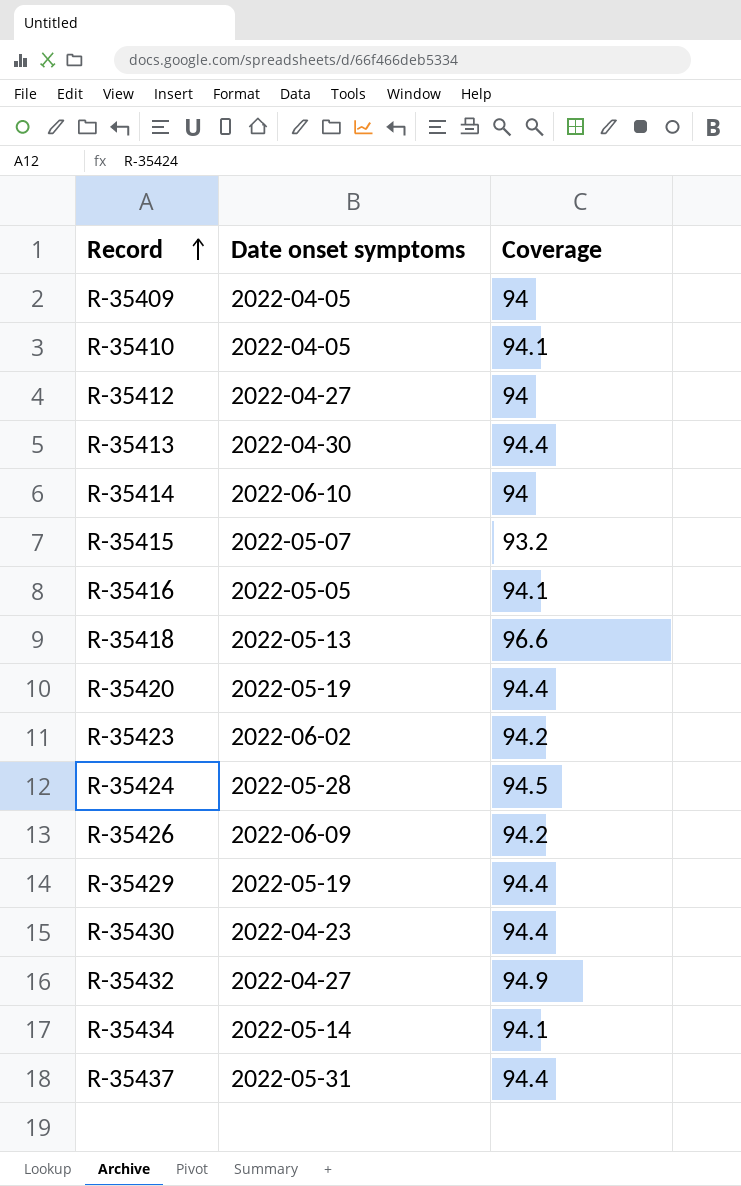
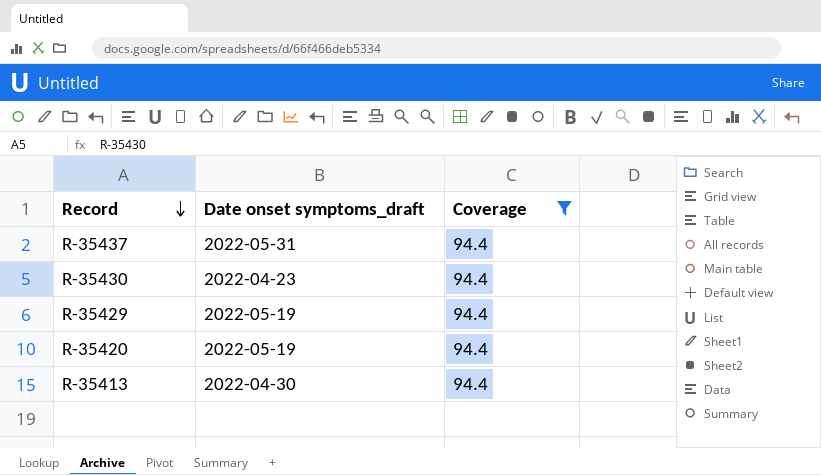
filter: none -> Coverage = 94.4
row order: Record ascending -> Record descending
column name: Date onset symptoms -> Date onset symptoms_draft

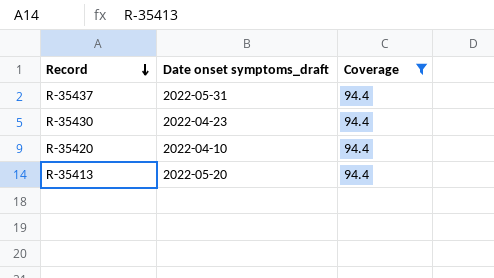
row R-35429: 2022-05-19 | 94.4 -> none
R-35420 | Date onset symptoms_draft: 2022-05-19 -> 2022-04-10
R-35413 | Date onset symptoms_draft: 2022-04-30 -> 2022-05-20

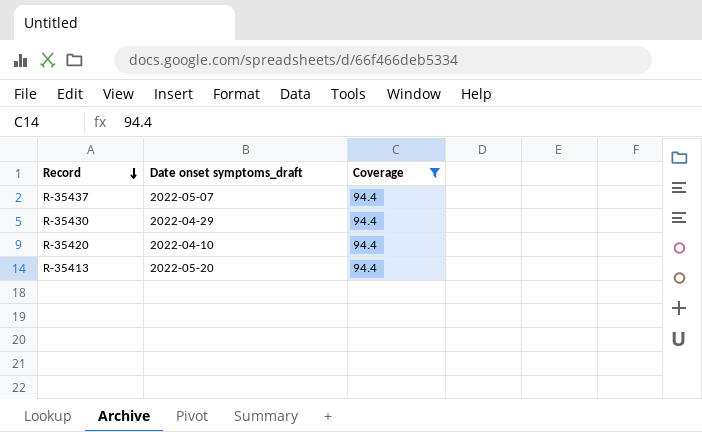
R-35437 | Date onset symptoms_draft: 2022-05-31 -> 2022-05-07
R-35430 | Date onset symptoms_draft: 2022-04-23 -> 2022-04-29

